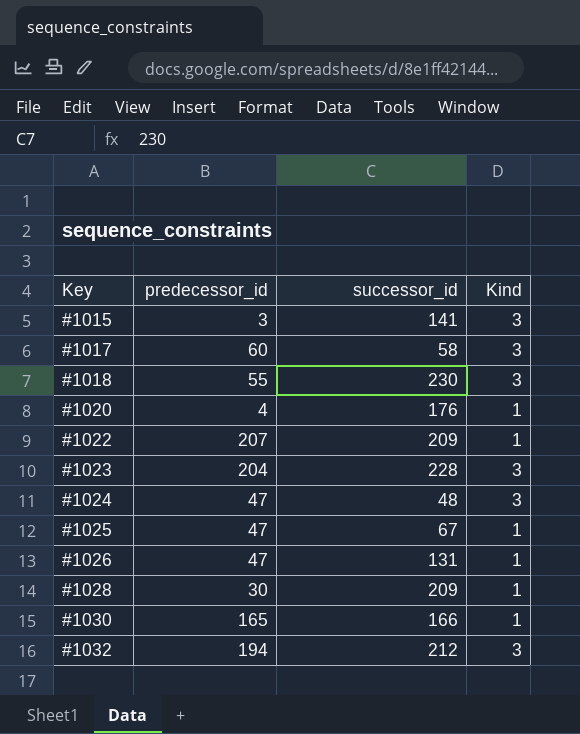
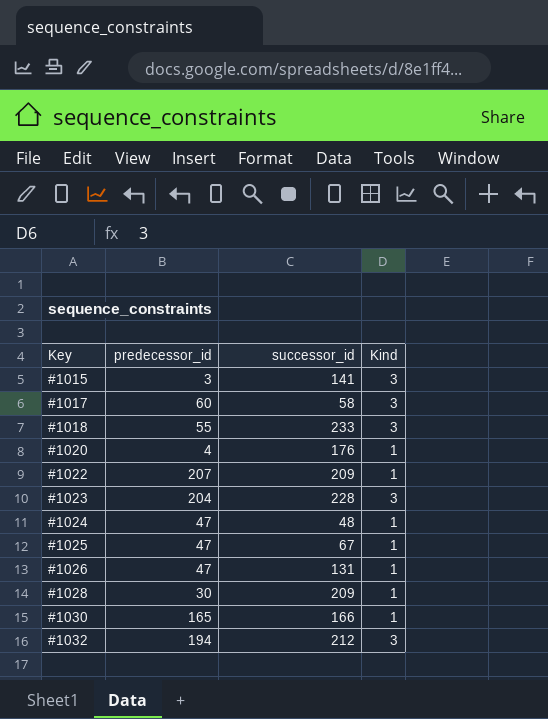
#1018 | successor_id: 230 -> 233
#1024 | Kind: 3 -> 1

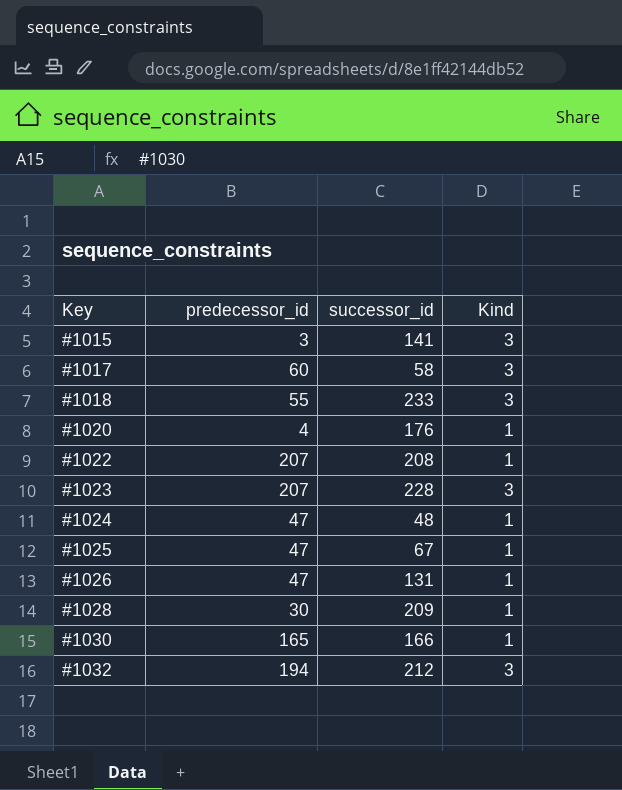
#1022 | successor_id: 209 -> 208
#1023 | predecessor_id: 204 -> 207

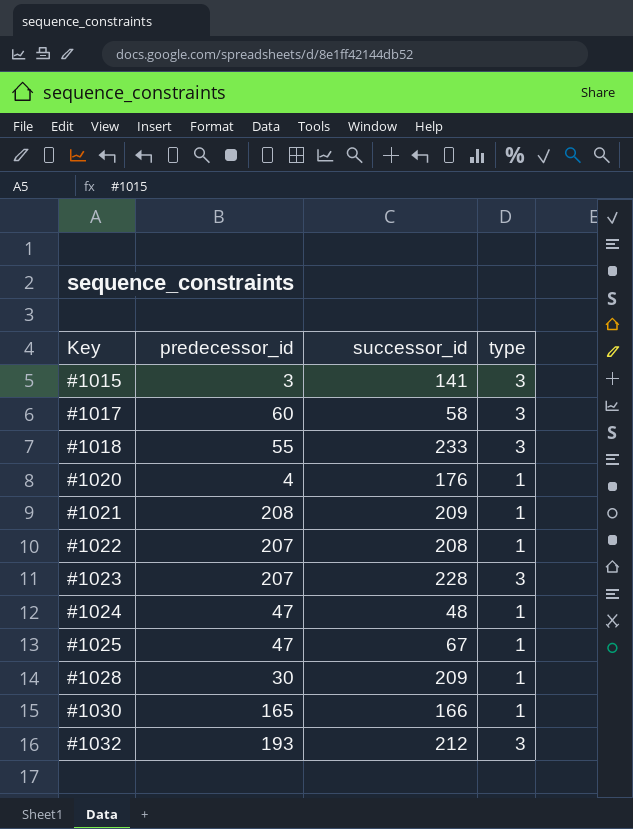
column name: Kind -> type
row #1026: 47 | 131 | 1 -> none
row #1021: none -> 208 | 209 | 1
#1032 | predecessor_id: 194 -> 193

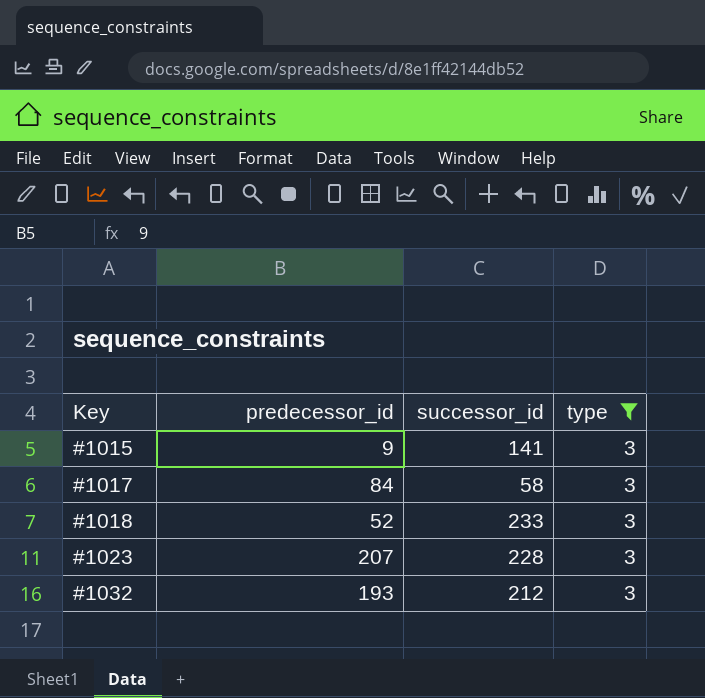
filter: none -> type = 3
#1015 | predecessor_id: 3 -> 9
#1017 | predecessor_id: 60 -> 84
#1018 | predecessor_id: 55 -> 52

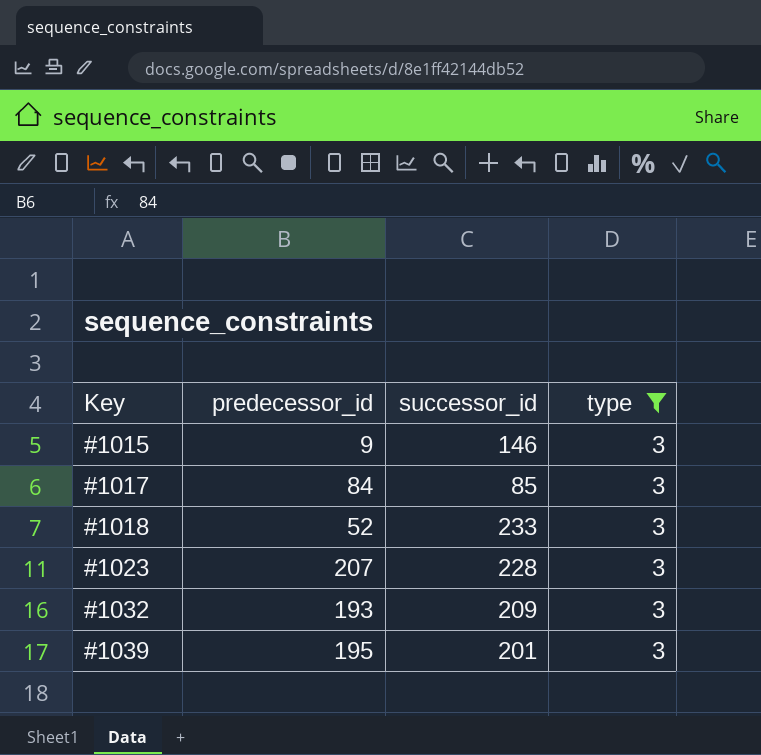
#1015 | successor_id: 141 -> 146
#1017 | successor_id: 58 -> 85
#1032 | successor_id: 212 -> 209
row #1039: none -> 195 | 201 | 3

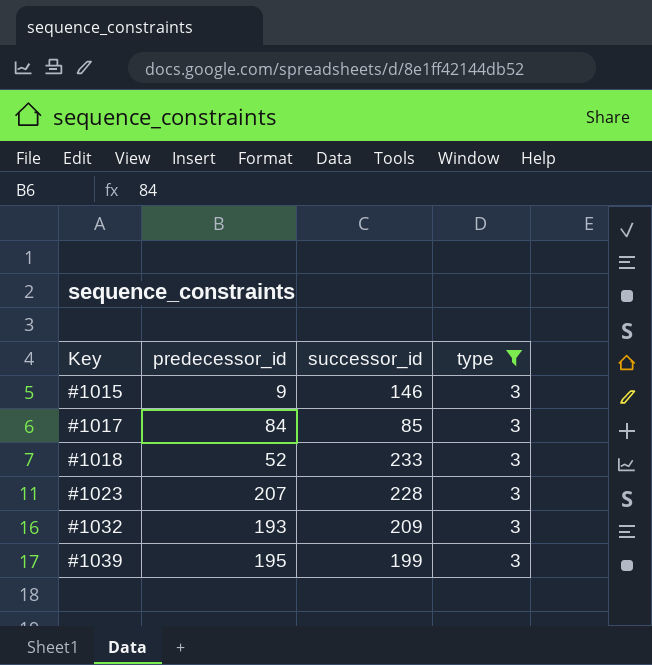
#1039 | successor_id: 201 -> 199

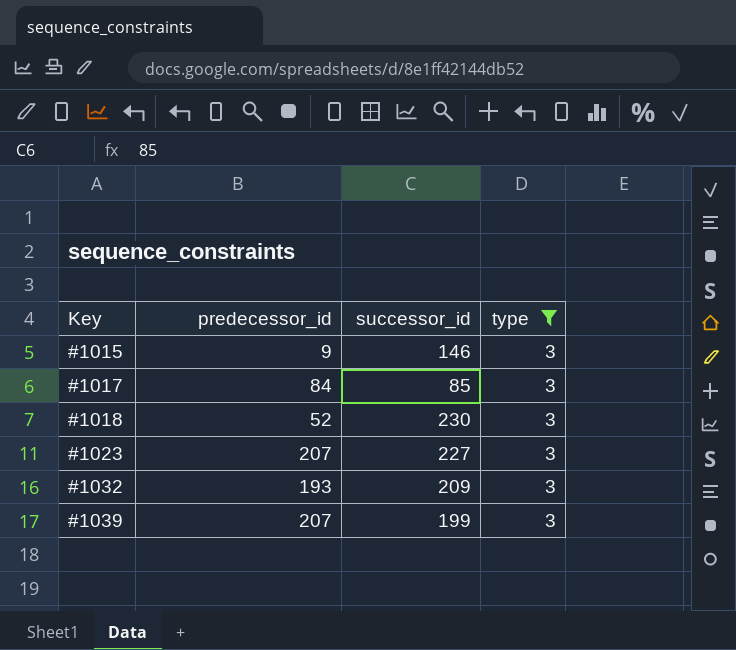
#1018 | successor_id: 233 -> 230
#1023 | successor_id: 228 -> 227
#1039 | predecessor_id: 195 -> 207

